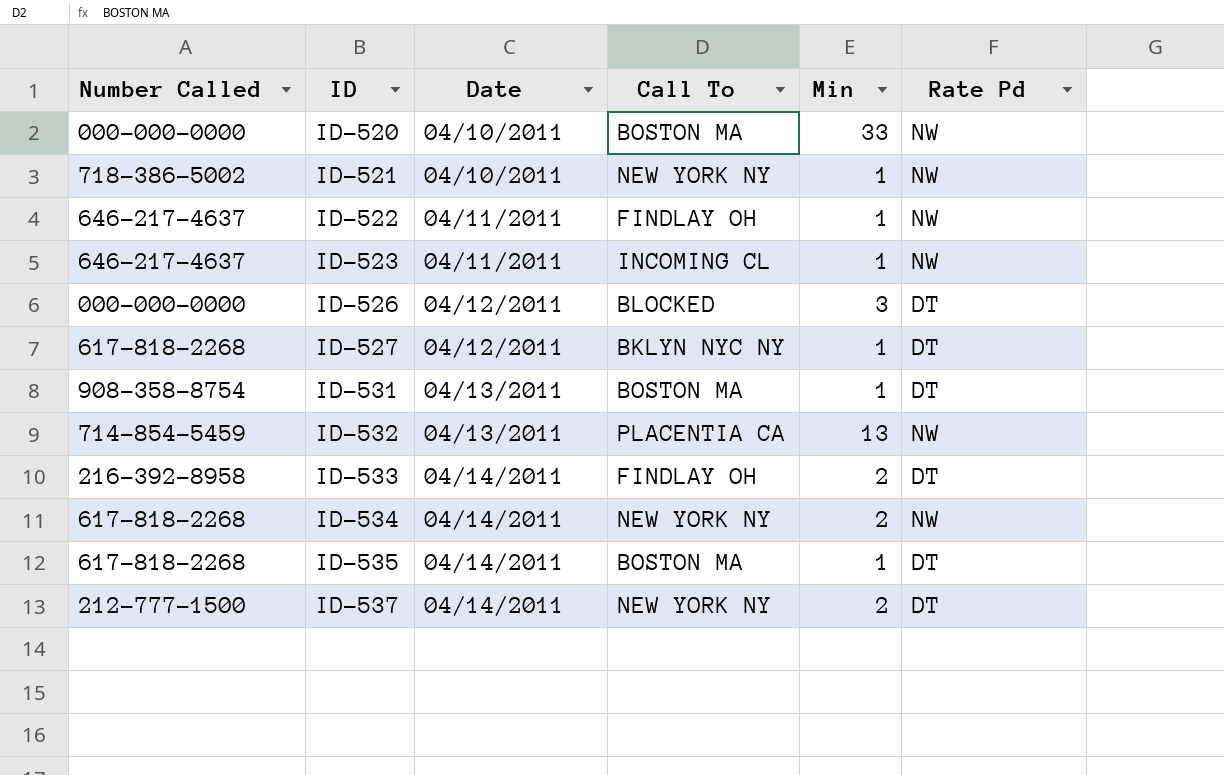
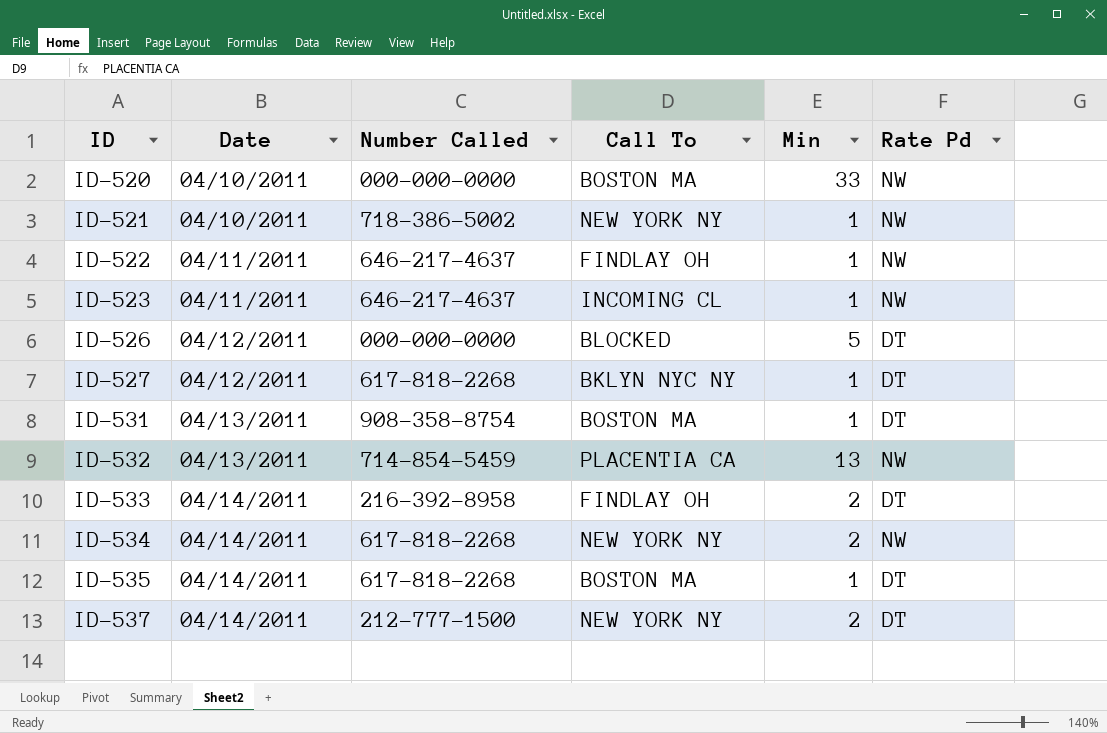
column Number Called | position: 1 -> 3
ID-526 | Min: 3 -> 5

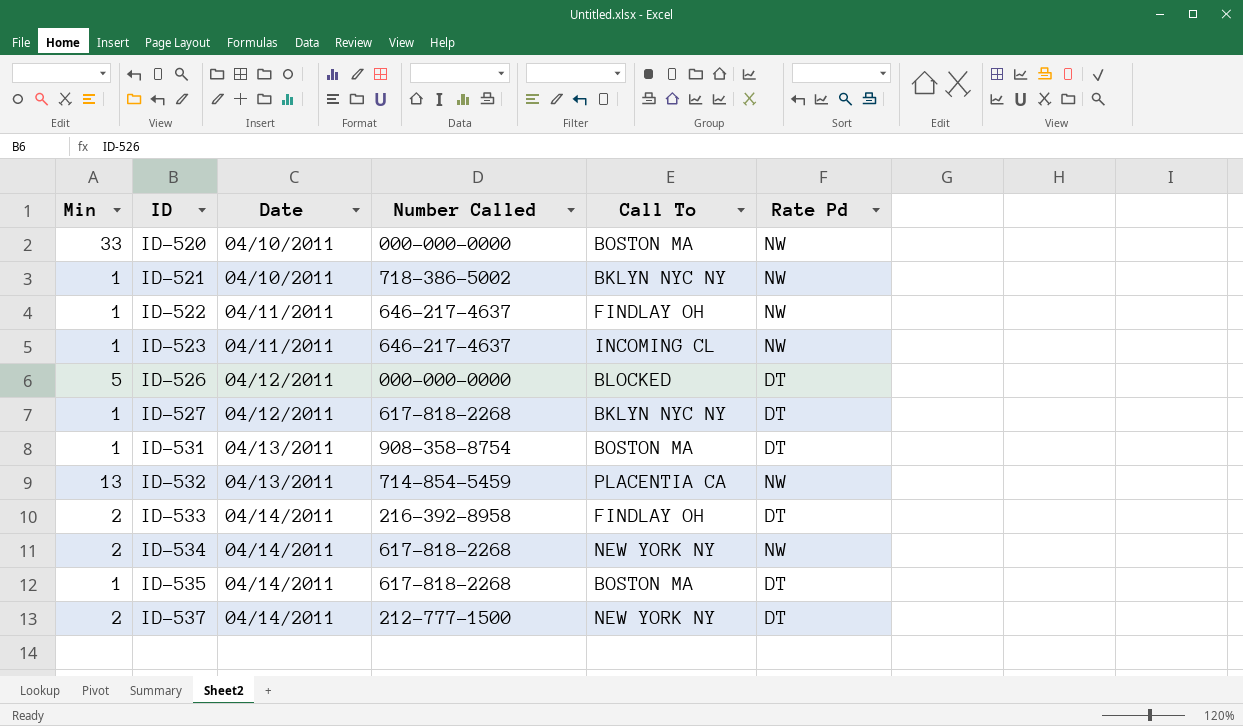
column Min | position: 5 -> 1
ID-521 | Call To: NEW YORK NY -> BKLYN NYC NY

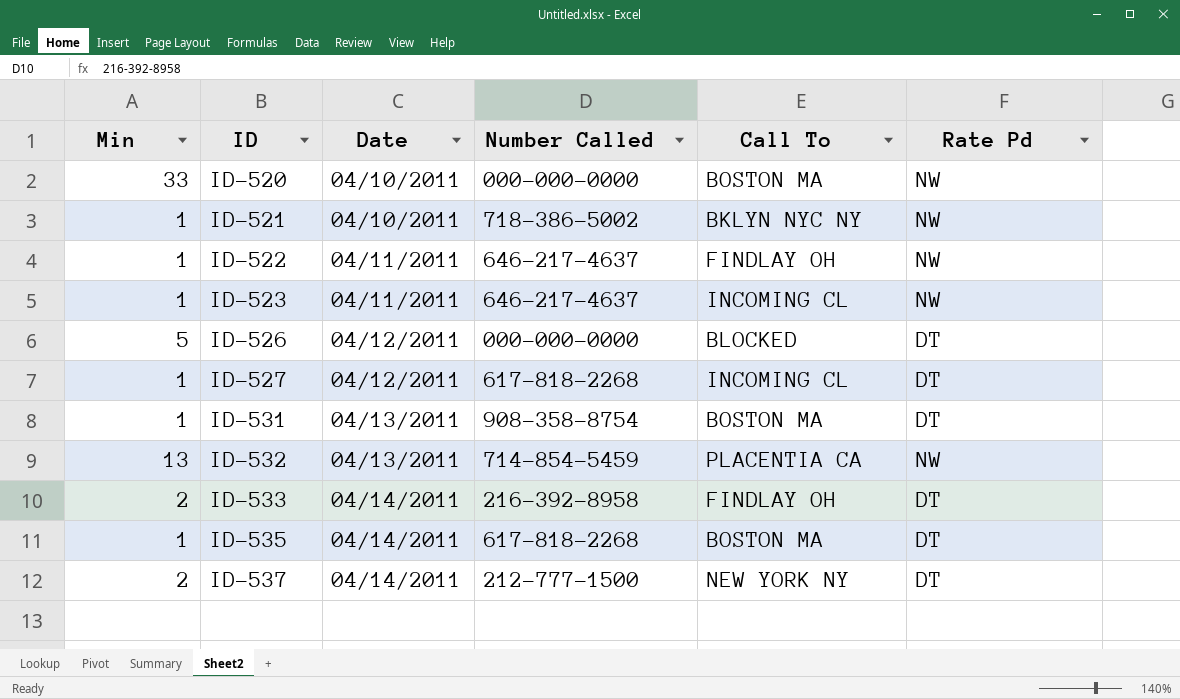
row ID-534: 2 | 04/14/2011 | 617-818-2268 | NEW YORK NY | NW -> none
ID-527 | Call To: BKLYN NYC NY -> INCOMING CL

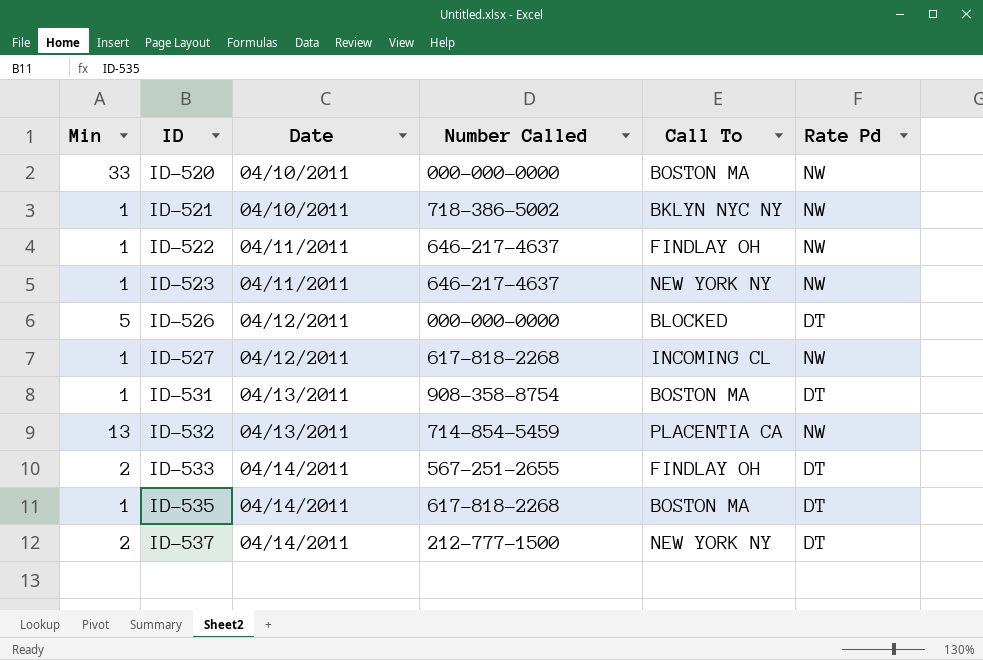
ID-523 | Call To: INCOMING CL -> NEW YORK NY
ID-527 | Rate Pd: DT -> NW
ID-533 | Number Called: 216-392-8958 -> 567-251-2655

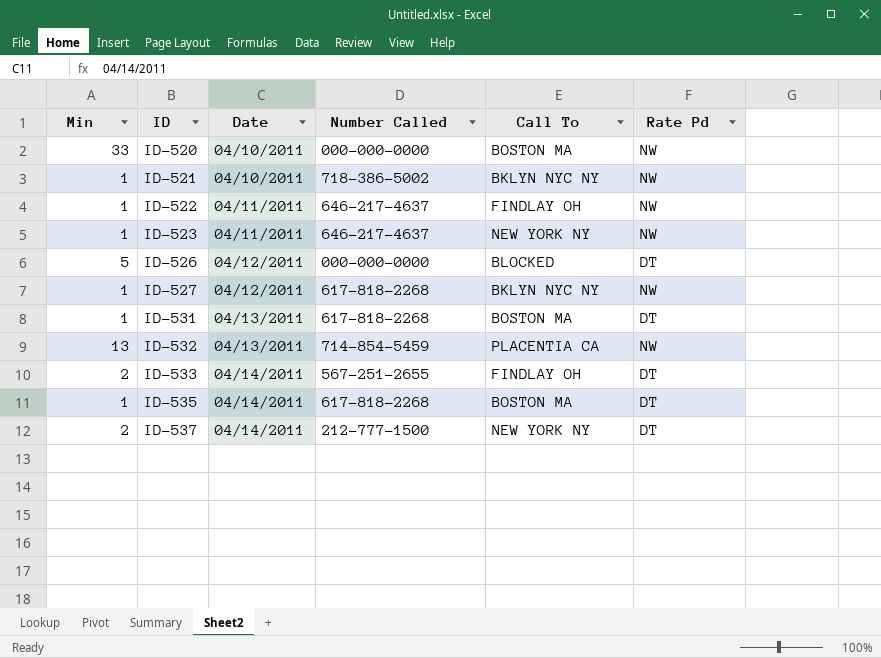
ID-527 | Call To: INCOMING CL -> BKLYN NYC NY
ID-531 | Number Called: 908-358-8754 -> 617-818-2268

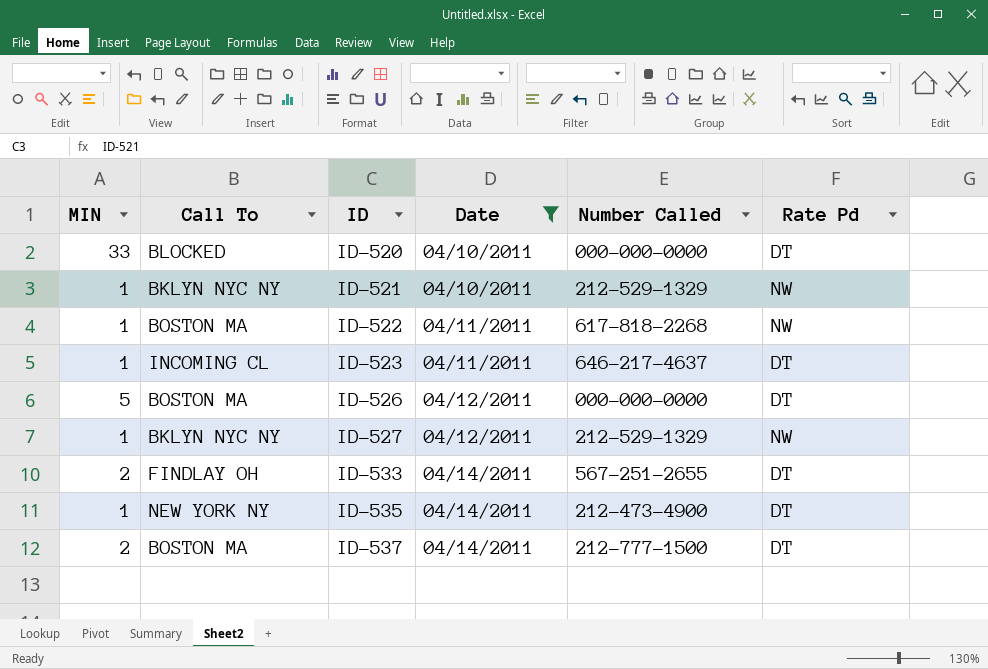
filter: none -> Date != 04/13/2011
column name: Min -> MIN
column Call To | position: 5 -> 2
ID-520 | Call To: BOSTON MA -> BLOCKED
ID-520 | Rate Pd: NW -> DT
ID-521 | Number Called: 718-386-5002 -> 212-529-1329
ID-522 | Call To: FINDLAY OH -> BOSTON MA
ID-522 | Number Called: 646-217-4637 -> 617-818-2268
ID-523 | Call To: NEW YORK NY -> INCOMING CL
ID-523 | Rate Pd: NW -> DT
ID-526 | Call To: BLOCKED -> BOSTON MA
ID-527 | Number Called: 617-818-2268 -> 212-529-1329
ID-535 | Call To: BOSTON MA -> NEW YORK NY
ID-535 | Number Called: 617-818-2268 -> 212-473-4900
ID-537 | Call To: NEW YORK NY -> BOSTON MA

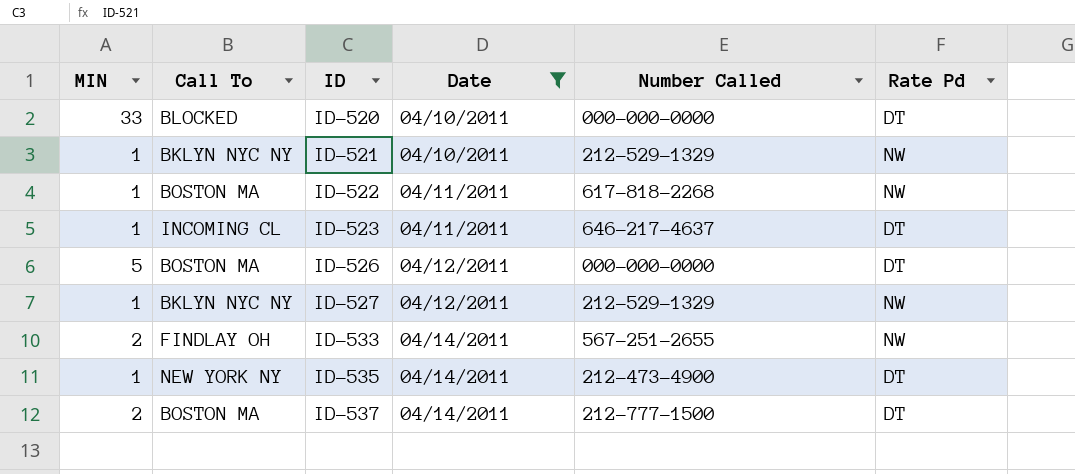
ID-533 | Rate Pd: DT -> NW

